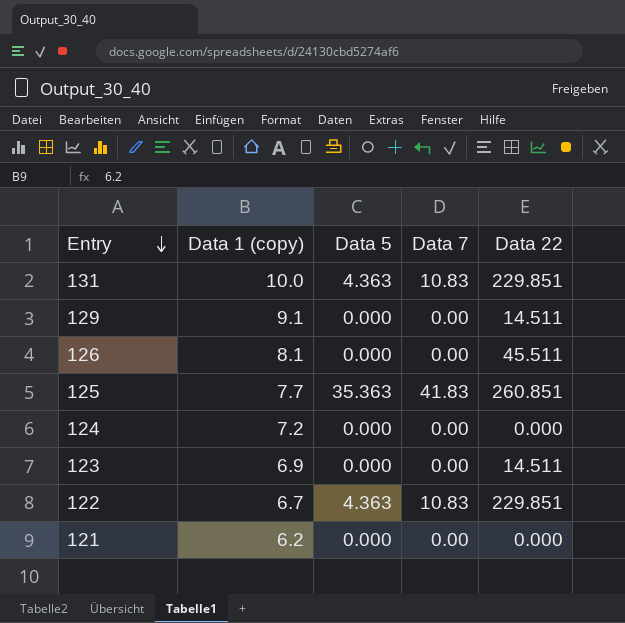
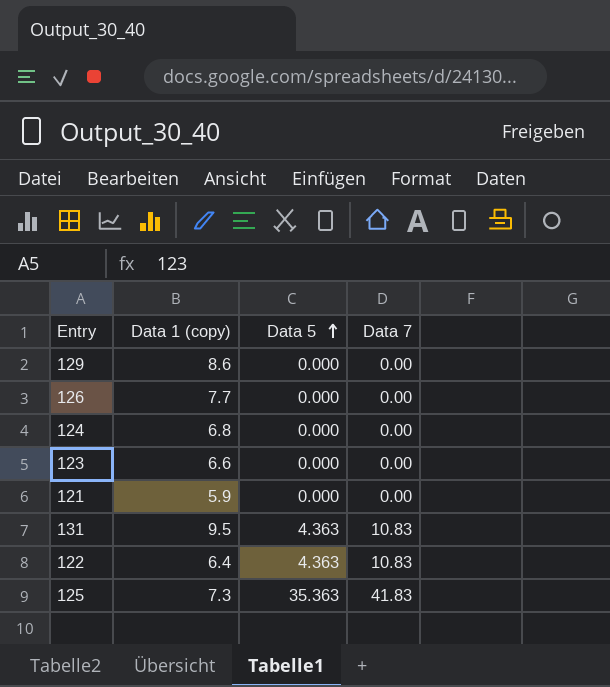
row order: Entry descending -> Data 5 ascending
column Data 22 | position: 5 -> none
129 | Data 1 (copy): 9.1 -> 8.6
126 | Data 1 (copy): 8.1 -> 7.7
124 | Data 1 (copy): 7.2 -> 6.8
123 | Data 1 (copy): 6.9 -> 6.6
121 | Data 1 (copy): 6.2 -> 5.9
131 | Data 1 (copy): 10.0 -> 9.5
122 | Data 1 (copy): 6.7 -> 6.4
125 | Data 1 (copy): 7.7 -> 7.3

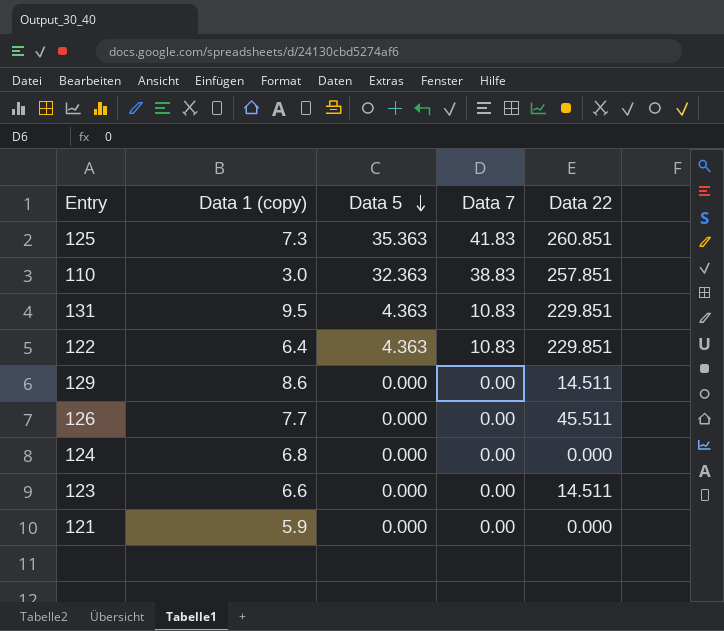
row order: Data 5 ascending -> Data 5 descending
column Data 22 | position: none -> 5
row 110: none -> 3.0 | 32.363 | 38.83 | 257.851

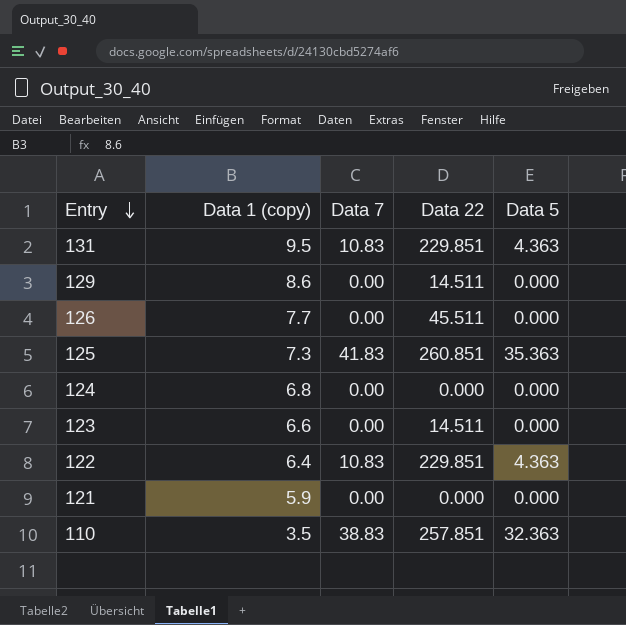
row order: Data 5 descending -> Entry descending
column Data 5 | position: 3 -> 5
110 | Data 1 (copy): 3.0 -> 3.5

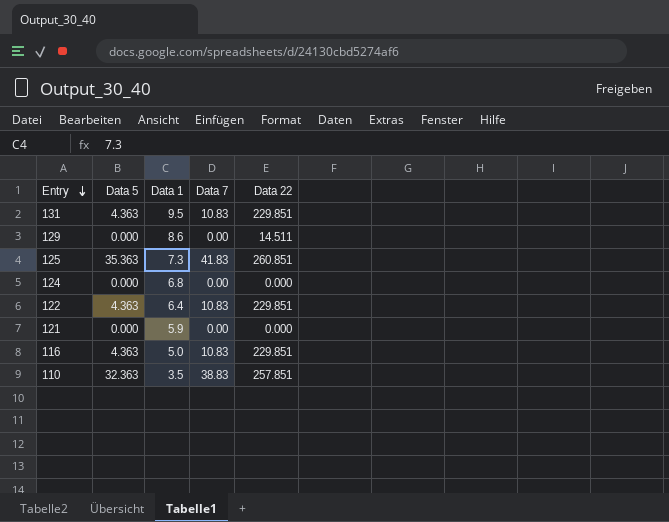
column Data 5 | position: 5 -> 2
column name: Data 1 (copy) -> Data 1
row 126: 7.7 | 0.00 | 45.511 | 0.000 -> none
row 123: 6.6 | 0.00 | 14.511 | 0.000 -> none
row 116: none -> 4.363 | 5.0 | 10.83 | 229.851

